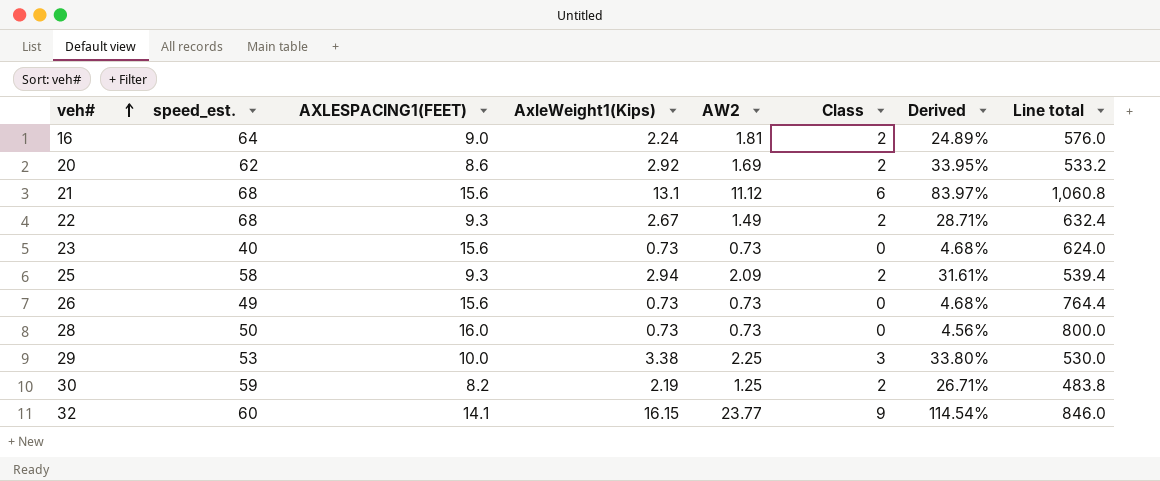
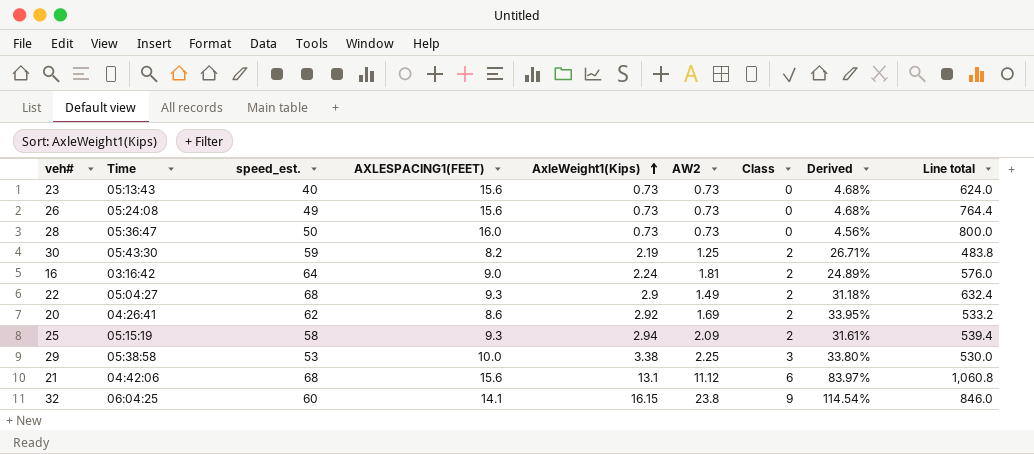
row order: veh# ascending -> AxleWeight1(Kips) ascending
column Time | position: none -> 2
22 | AxleWeight1(Kips): 2.67 -> 2.9
22 | Derived: 28.71% -> 31.18%
32 | AW2: 23.77 -> 23.8

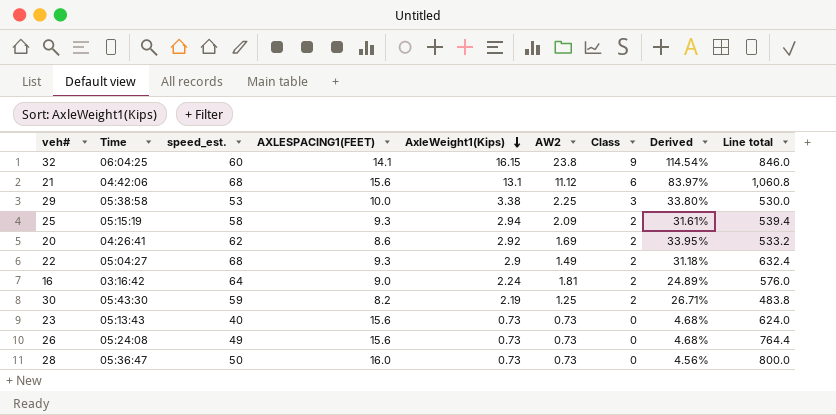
row order: AxleWeight1(Kips) ascending -> AxleWeight1(Kips) descending

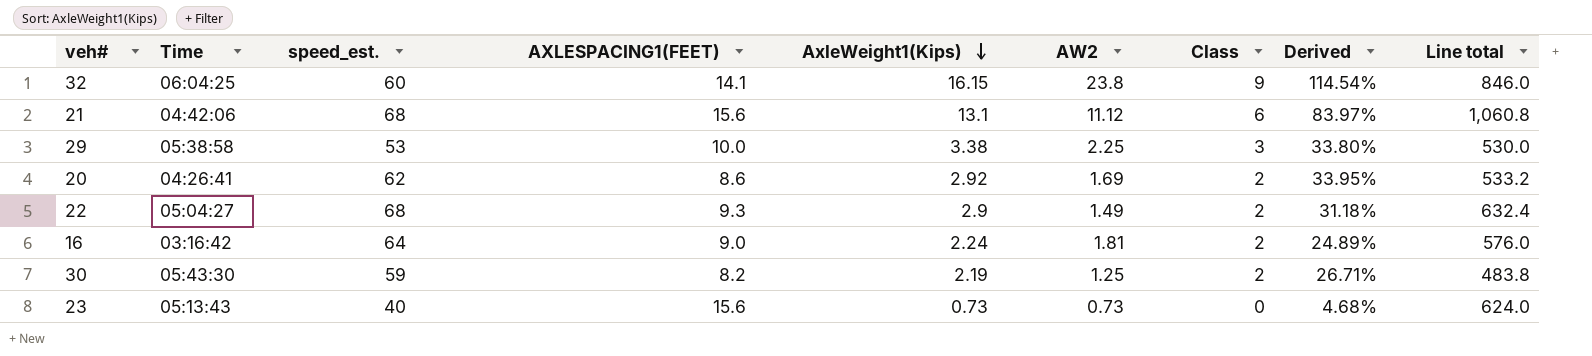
row 25: 05:15:19 | 58 | 9.3 | 2.94 | 2.09 | 2 | 31.61% | 539.4 -> none
row 26: 05:24:08 | 49 | 15.6 | 0.73 | 0.73 | 0 | 4.68% | 764.4 -> none
row 28: 05:36:47 | 50 | 16.0 | 0.73 | 0.73 | 0 | 4.56% | 800.0 -> none

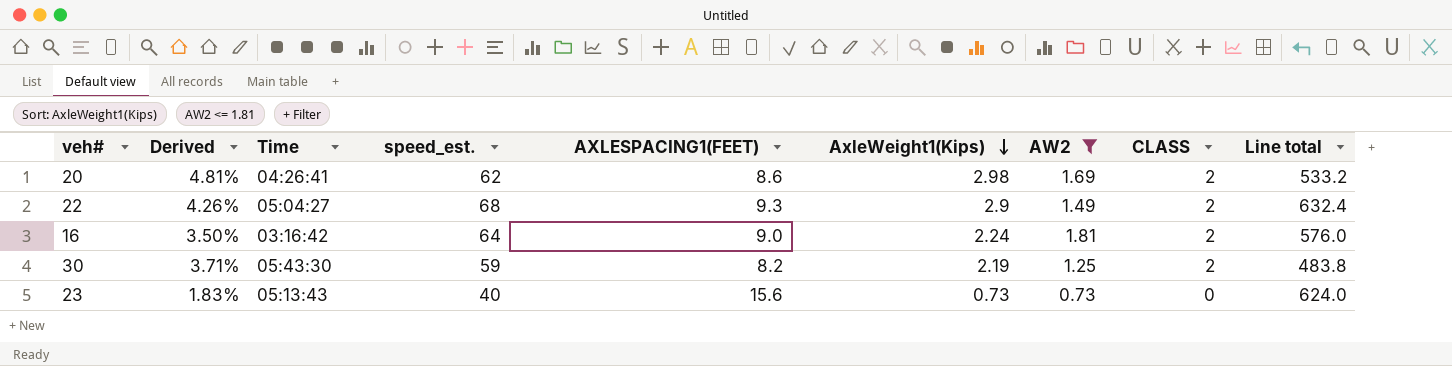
filter: none -> AW2 <= 1.81
column Derived | formula: [AxleWeight1(Kips)] / [AXLESPACING1(FEET)] -> [AxleWeight1(Kips)] / [speed_est.]
column Derived | position: 8 -> 2
column name: Class -> CLASS
20 | AxleWeight1(Kips): 2.92 -> 2.98

